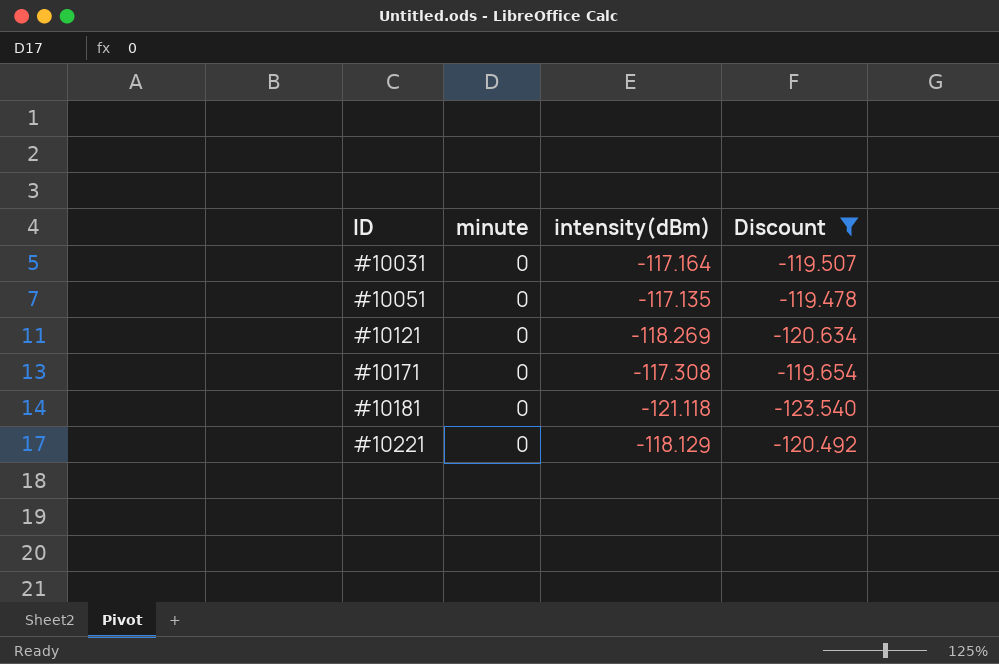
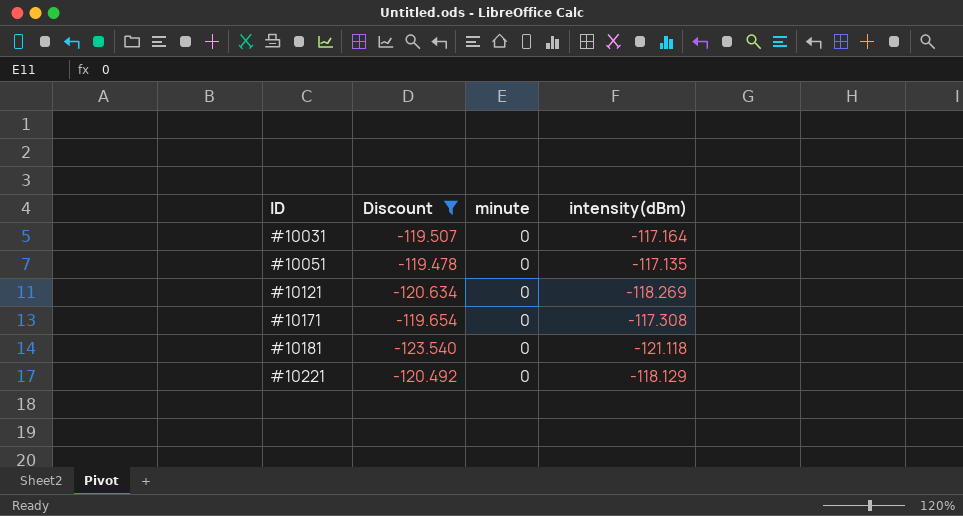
column Discount | position: 4 -> 2

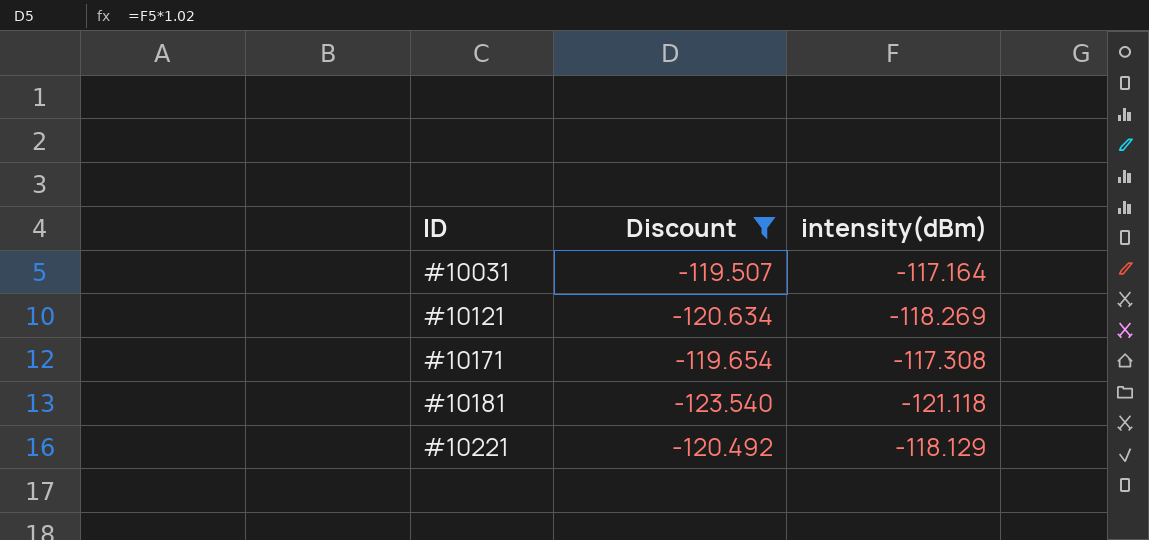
column minute | position: 3 -> none
row #10051: -119.478 | 0 | -117.135 -> none

